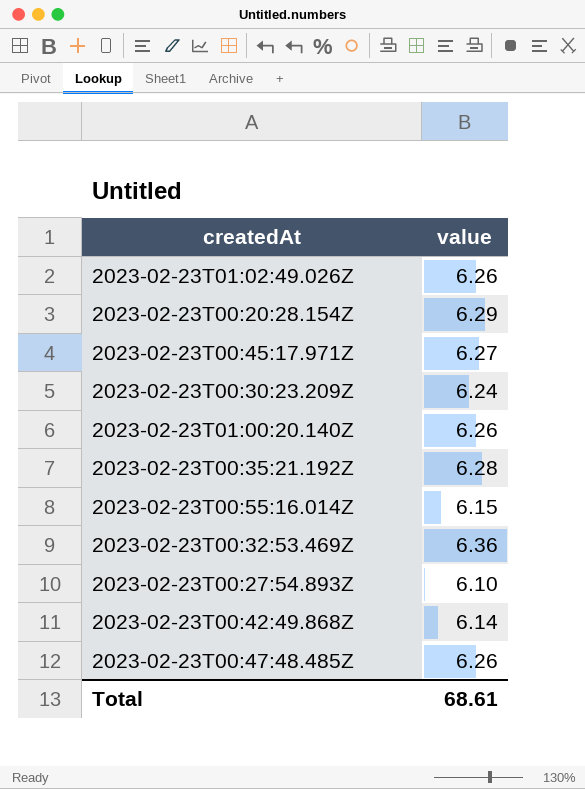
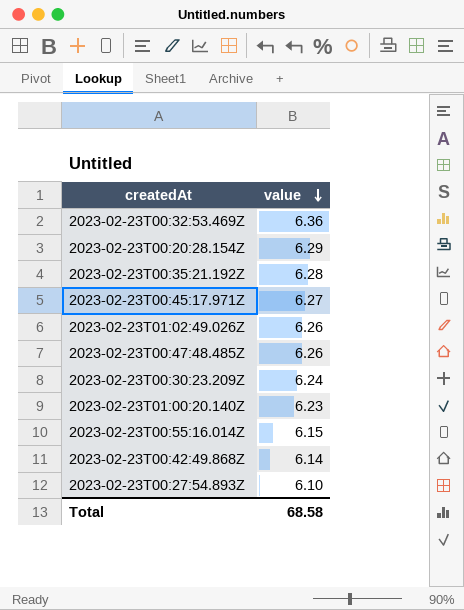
row order: none -> value descending
2023-02-23T01:00:20.140Z | value: 6.26 -> 6.23
Total | value: 68.61 -> 68.58

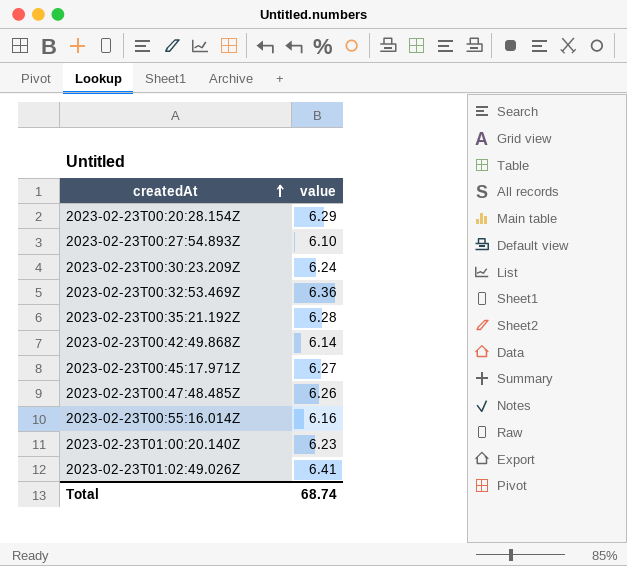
row order: value descending -> createdAt ascending
2023-02-23T00:55:16.014Z | value: 6.15 -> 6.16
2023-02-23T01:02:49.026Z | value: 6.26 -> 6.41
Total | value: 68.58 -> 68.74

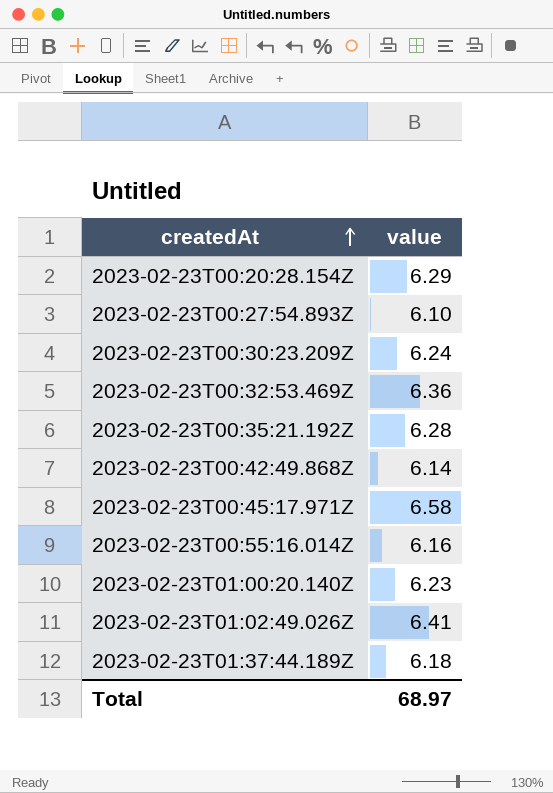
row 2023-02-23T00:47:48.485Z: 6.26 -> none
2023-02-23T00:45:17.971Z | value: 6.27 -> 6.58
row 2023-02-23T01:37:44.189Z: none -> 6.18
Total | value: 68.74 -> 68.97

